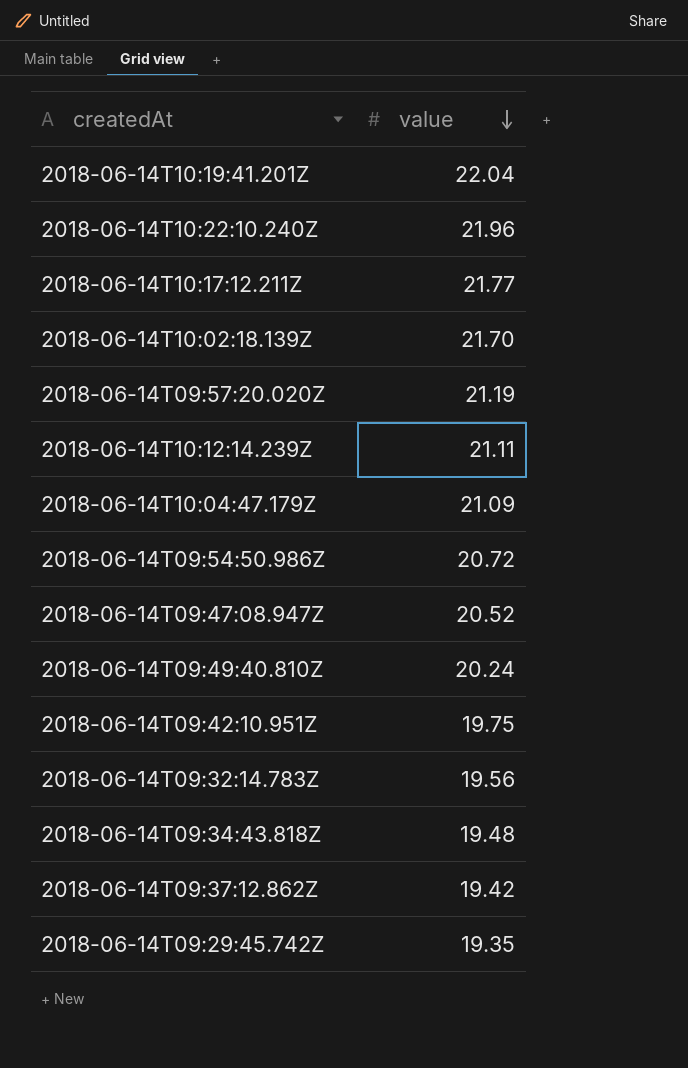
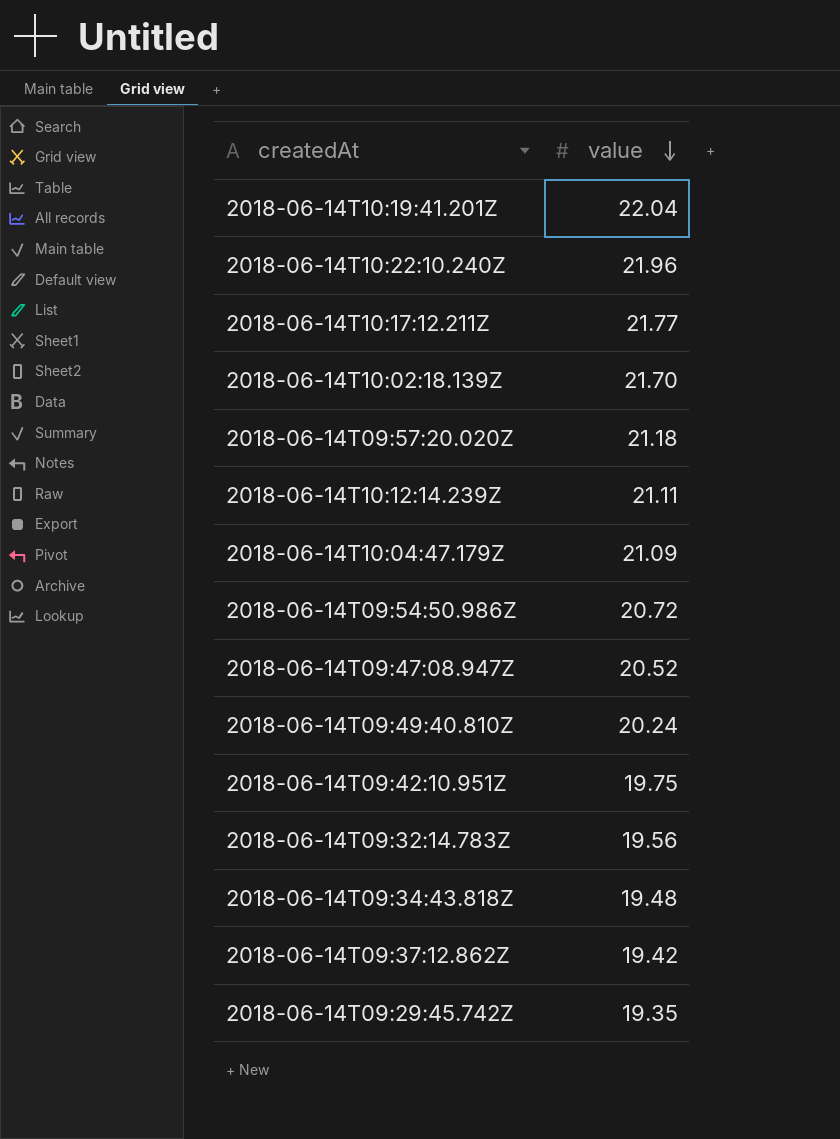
2018-06-14T09:57:20.020Z | value: 21.19 -> 21.18

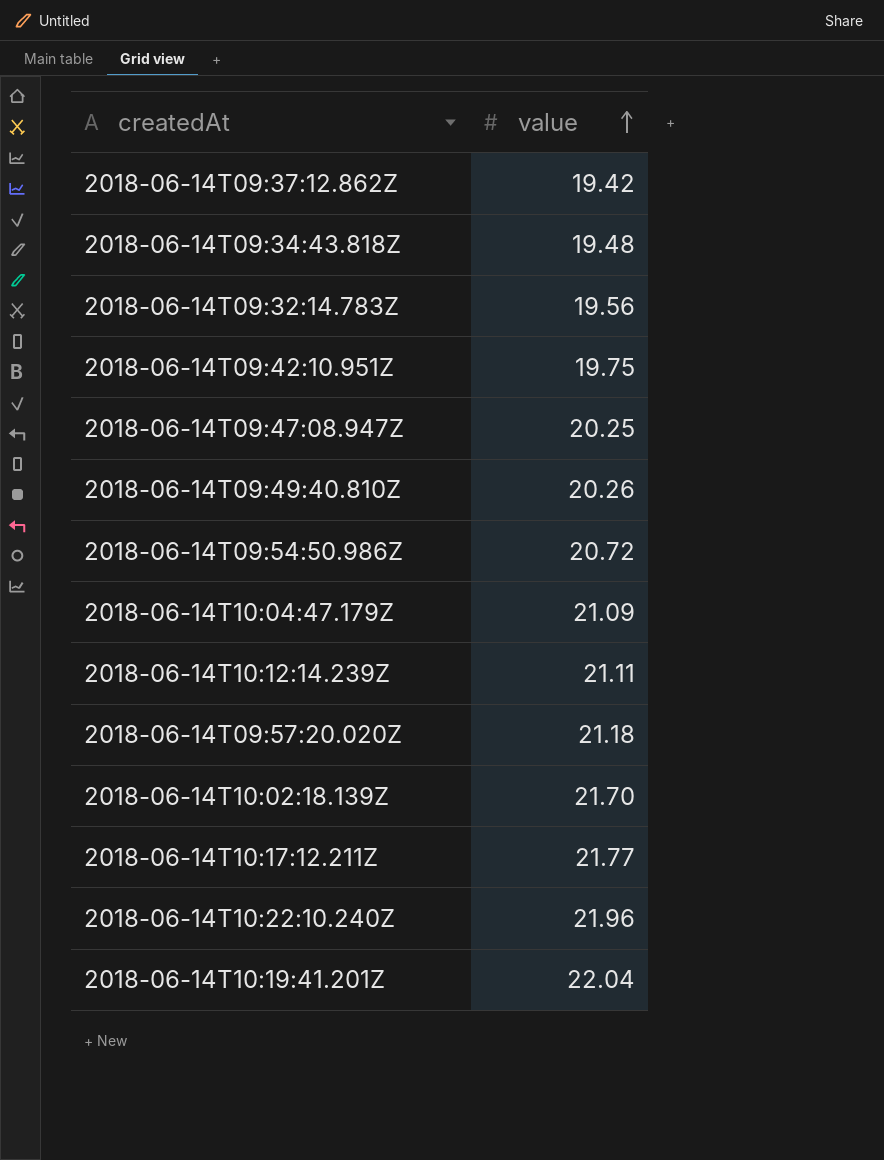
row order: value descending -> value ascending
row 2018-06-14T09:29:45.742Z: 19.35 -> none
2018-06-14T09:47:08.947Z | value: 20.52 -> 20.25
2018-06-14T09:49:40.810Z | value: 20.24 -> 20.26

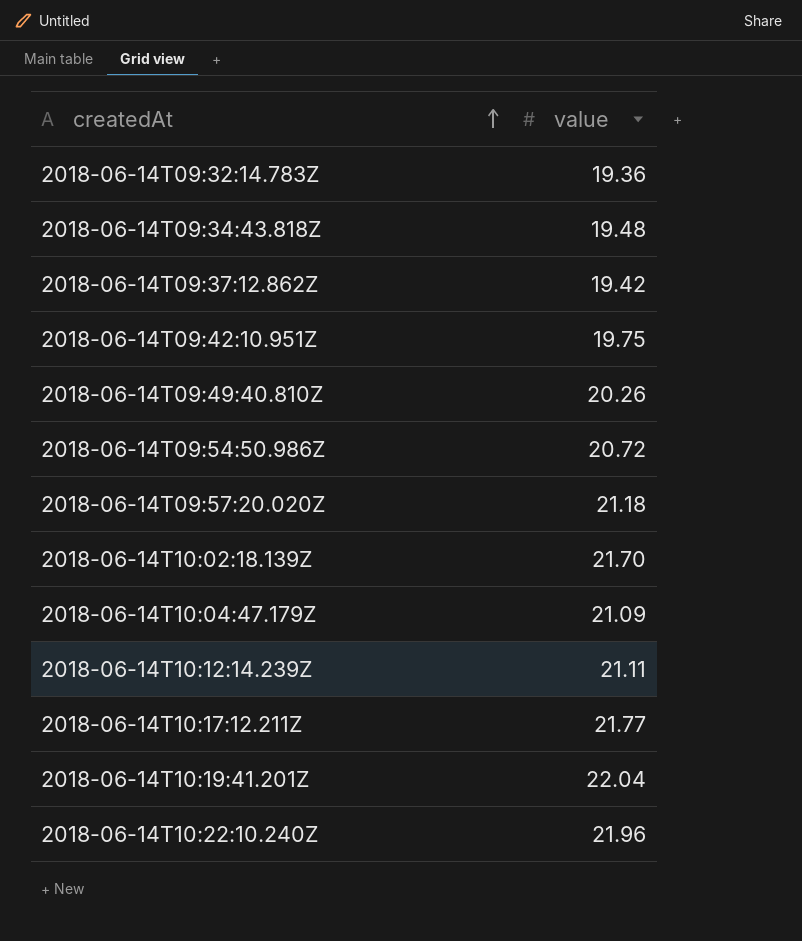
row order: value ascending -> createdAt ascending
row 2018-06-14T09:47:08.947Z: 20.25 -> none
2018-06-14T09:32:14.783Z | value: 19.56 -> 19.36

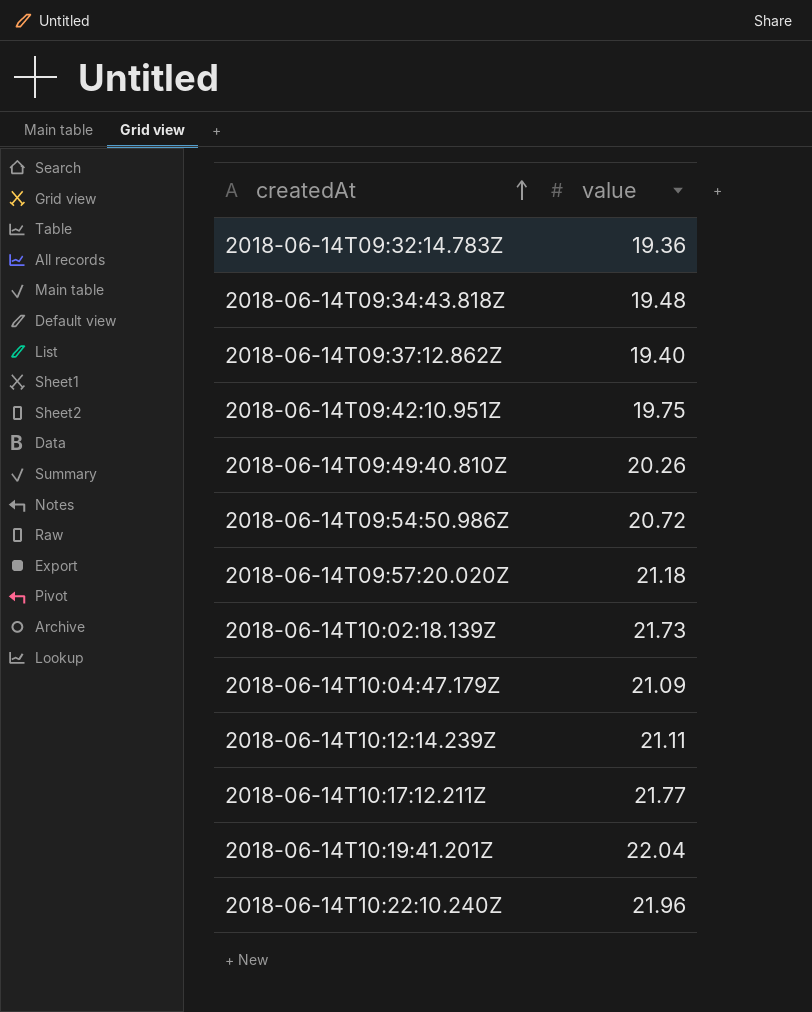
2018-06-14T09:37:12.862Z | value: 19.42 -> 19.40
2018-06-14T10:02:18.139Z | value: 21.70 -> 21.73

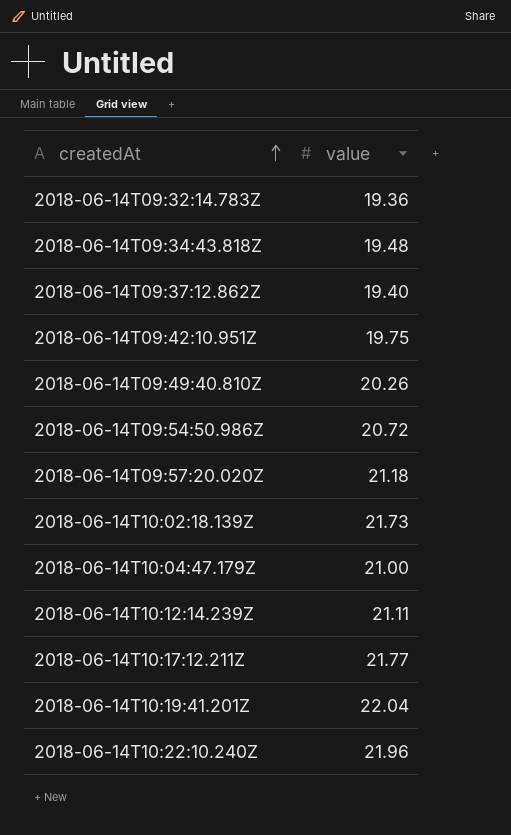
2018-06-14T10:04:47.179Z | value: 21.09 -> 21.00

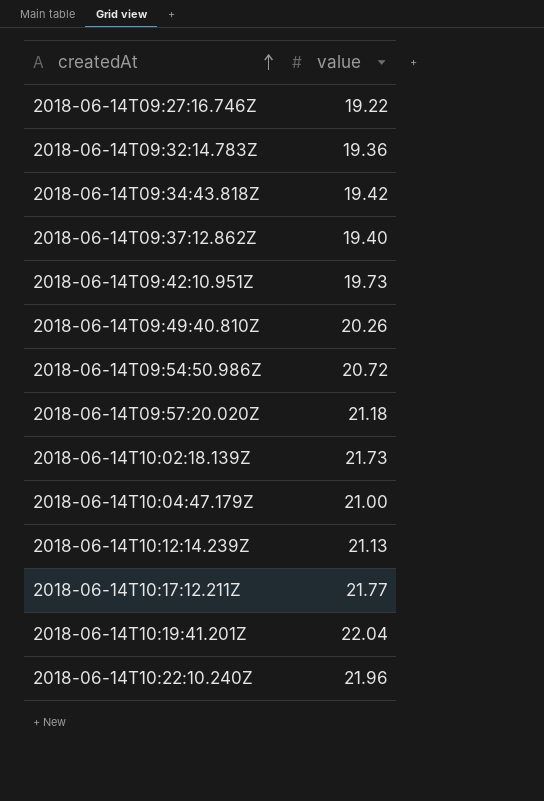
row 2018-06-14T09:27:16.746Z: none -> 19.22
2018-06-14T09:34:43.818Z | value: 19.48 -> 19.42
2018-06-14T09:42:10.951Z | value: 19.75 -> 19.73
2018-06-14T10:12:14.239Z | value: 21.11 -> 21.13

